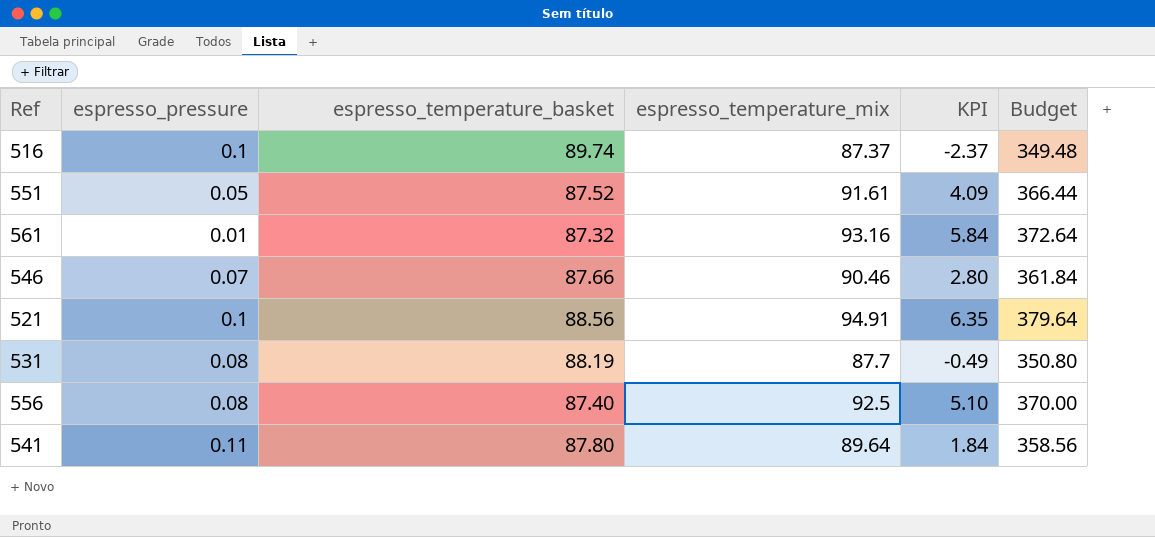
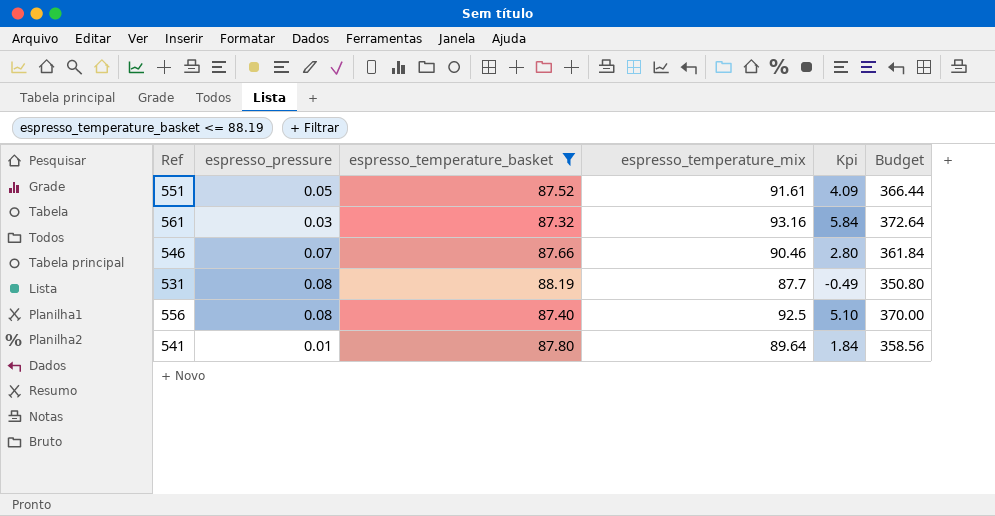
filter: none -> espresso_temperature_basket <= 88.19
column name: KPI -> Kpi
561 | espresso_pressure: 0.01 -> 0.03
541 | espresso_pressure: 0.11 -> 0.01

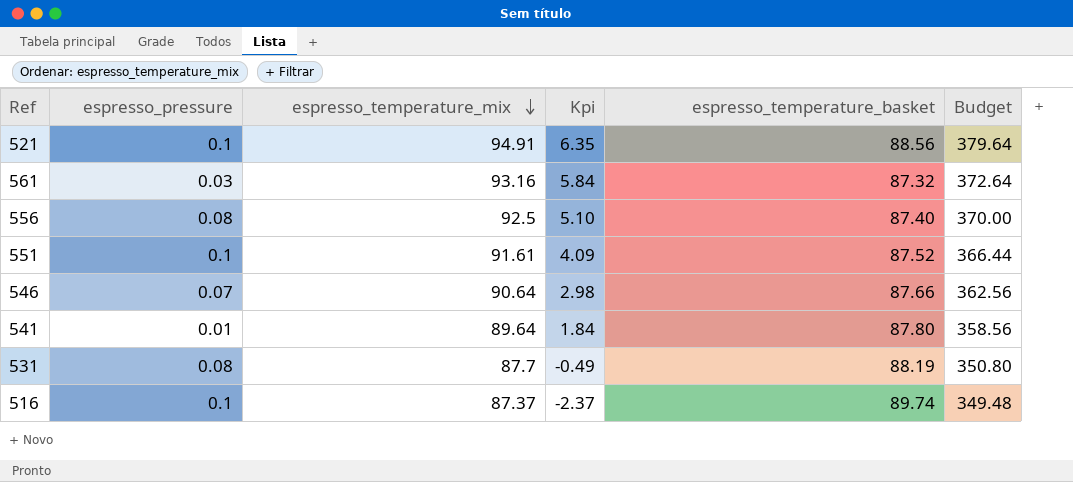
filter: espresso_temperature_basket <= 88.19 -> none
row order: none -> espresso_temperature_mix descending
column espresso_temperature_basket | position: 3 -> 5
551 | espresso_pressure: 0.05 -> 0.1
546 | espresso_temperature_mix: 90.46 -> 90.64
546 | Kpi: 2.80 -> 2.98
546 | Budget: 361.84 -> 362.56

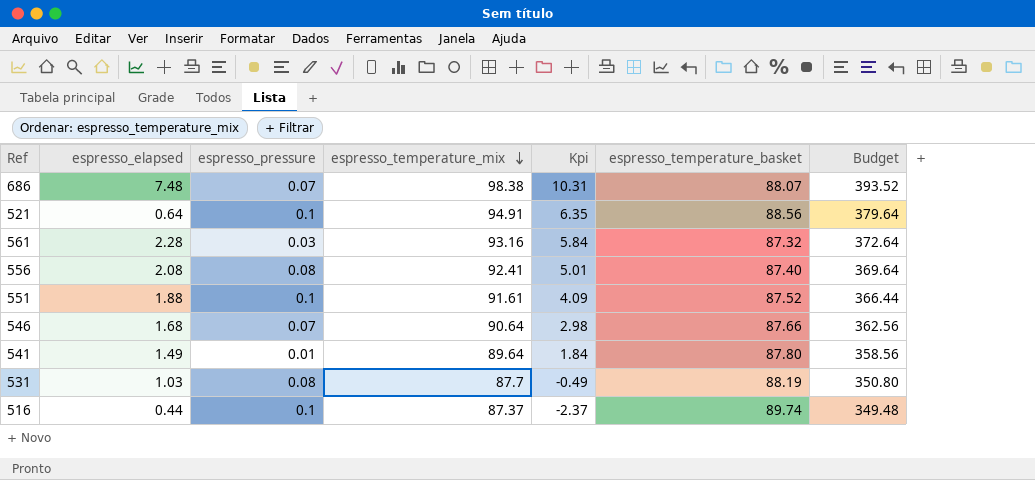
column espresso_elapsed | position: none -> 2
row 686: none -> 7.48 | 0.07 | 98.38 | 10.31 | 88.07 | 393.52
556 | espresso_temperature_mix: 92.5 -> 92.41
556 | Kpi: 5.10 -> 5.01
556 | Budget: 370.00 -> 369.64

